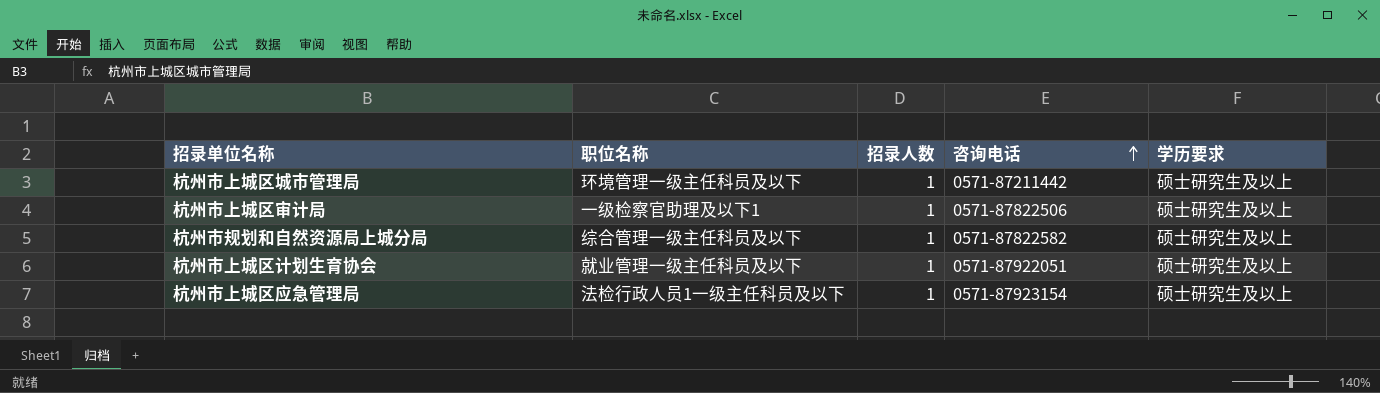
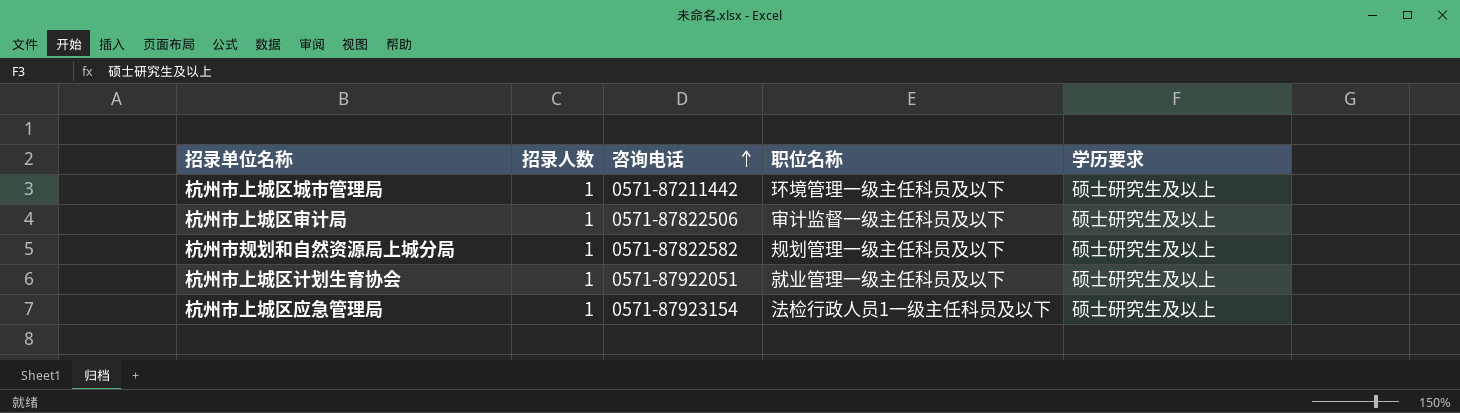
column 职位名称 | position: 2 -> 4
杭州市上城区审计局 | 职位名称: 一级检察官助理及以下1 -> 审计监督一级主任科员及以下
杭州市规划和自然资源局上城分局 | 职位名称: 综合管理一级主任科员及以下 -> 规划管理一级主任科员及以下

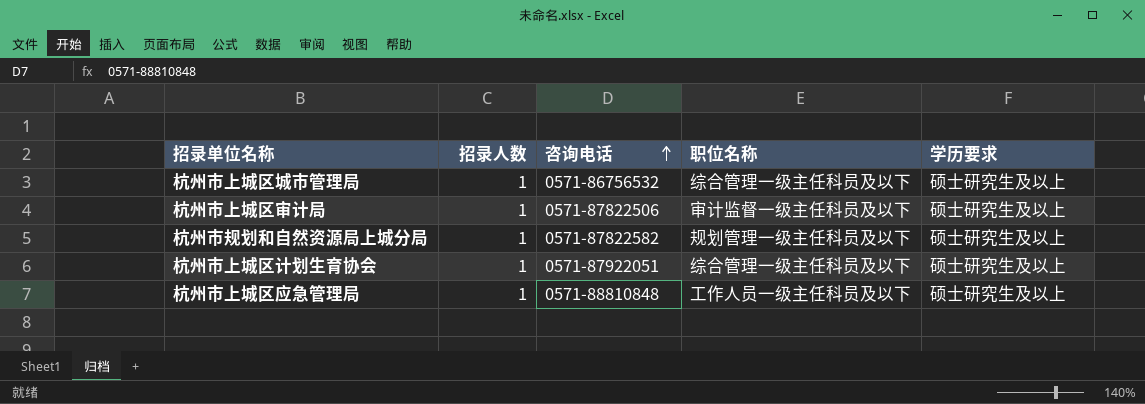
杭州市上城区城市管理局 | 咨询电话: 0571-87211442 -> 0571-86756532
杭州市上城区城市管理局 | 职位名称: 环境管理一级主任科员及以下 -> 综合管理一级主任科员及以下
杭州市上城区计划生育协会 | 职位名称: 就业管理一级主任科员及以下 -> 综合管理一级主任科员及以下
杭州市上城区应急管理局 | 咨询电话: 0571-87923154 -> 0571-88810848
杭州市上城区应急管理局 | 职位名称: 法检行政人员1一级主任科员及以下 -> 工作人员一级主任科员及以下

